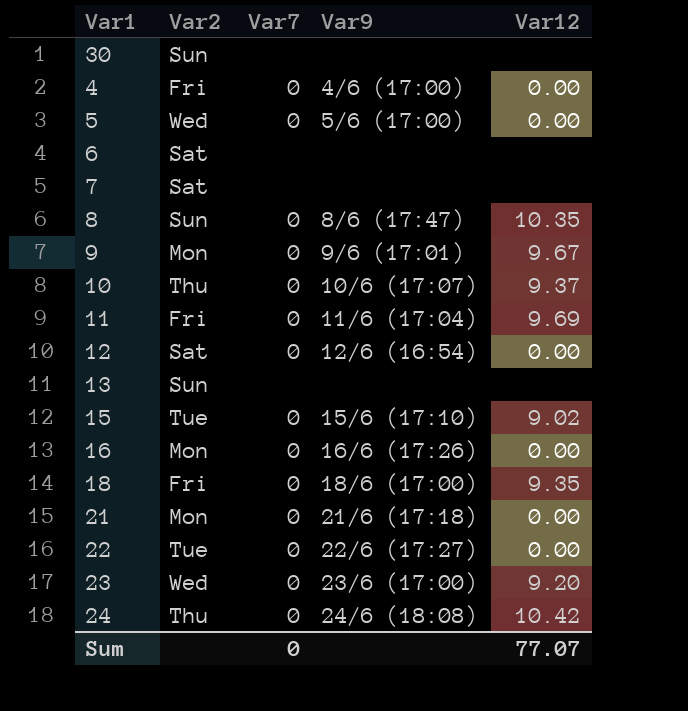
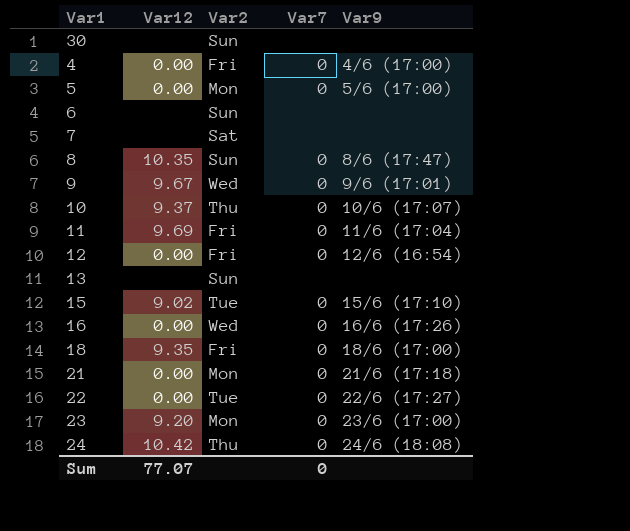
column Var12 | position: 5 -> 2
5 | Var2: Wed -> Mon
6 | Var2: Sat -> Sun
9 | Var2: Mon -> Wed
12 | Var2: Sat -> Fri
16 | Var2: Mon -> Wed
23 | Var2: Wed -> Mon

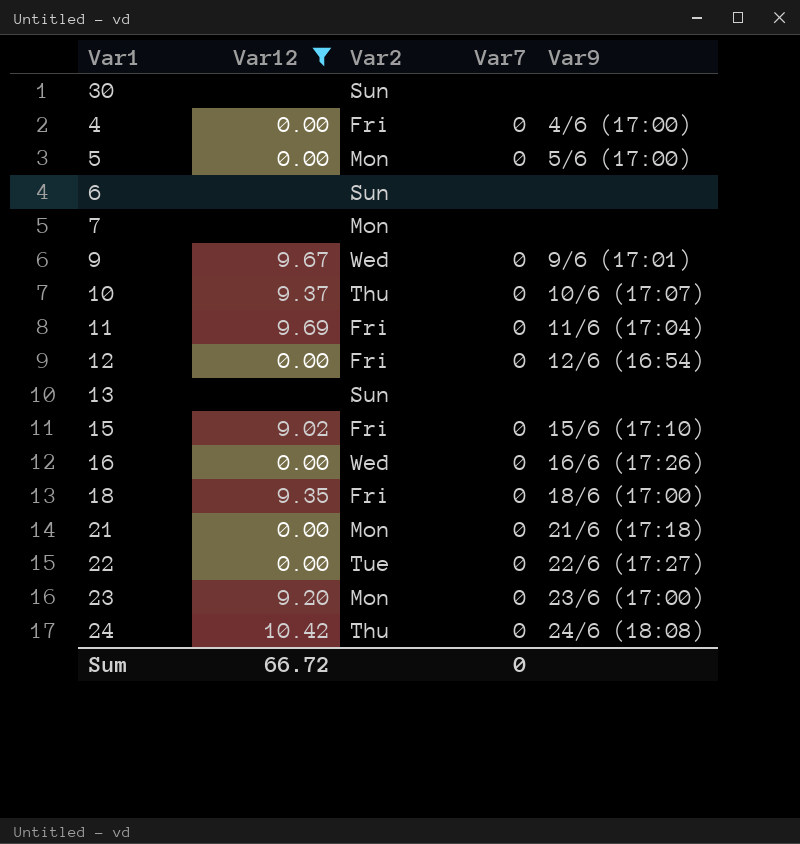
filter: none -> Var12 != 10.35
7 | Var2: Sat -> Mon
15 | Var2: Tue -> Fri
Sum | Var12: 77.07 -> 66.72

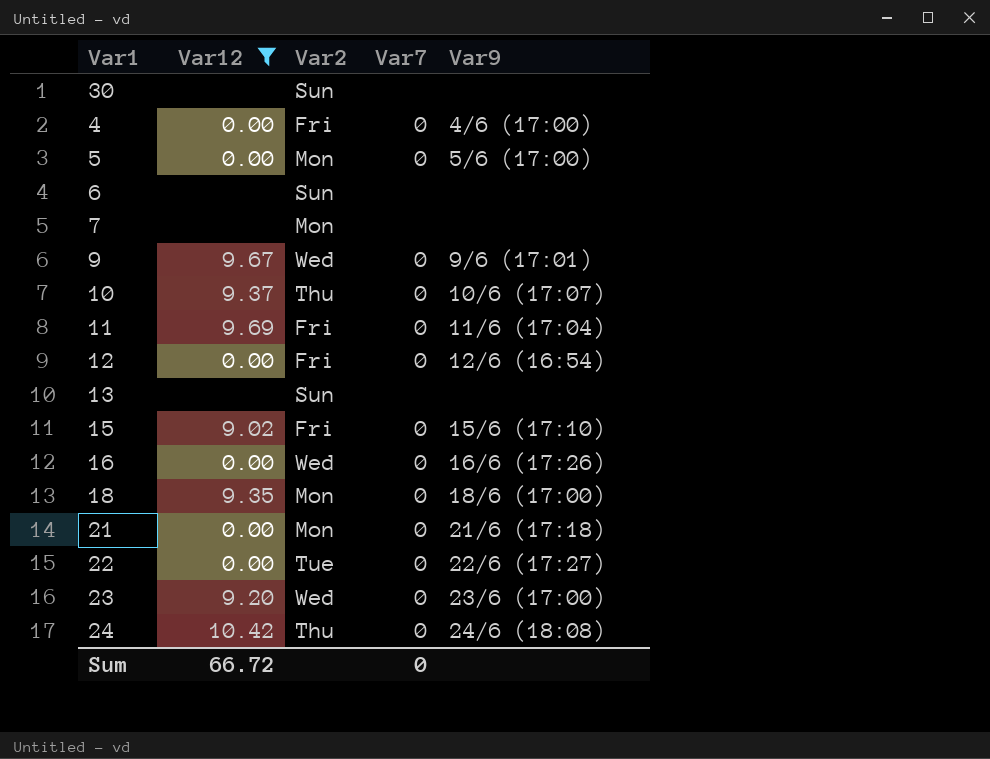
18 | Var2: Fri -> Mon
23 | Var2: Mon -> Wed

